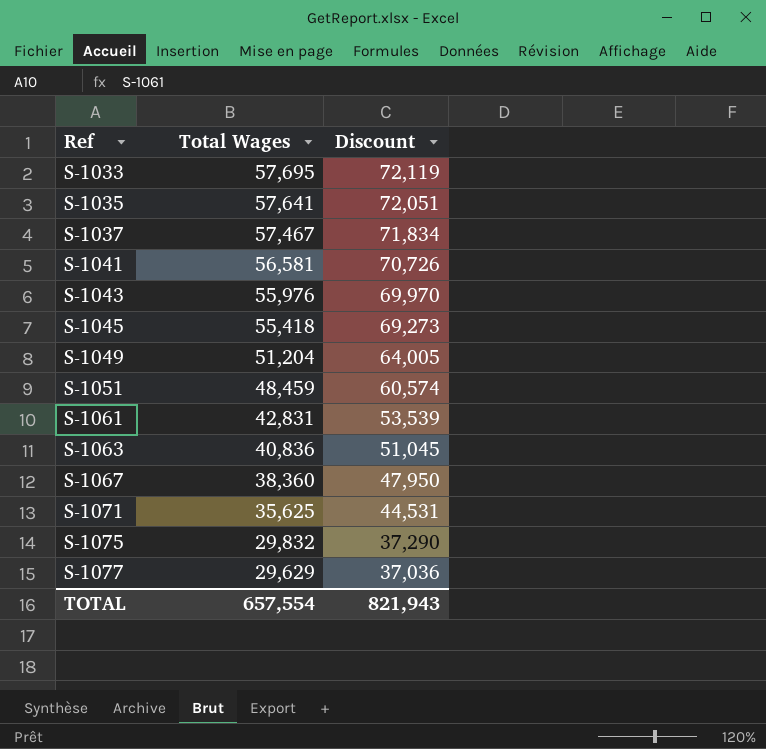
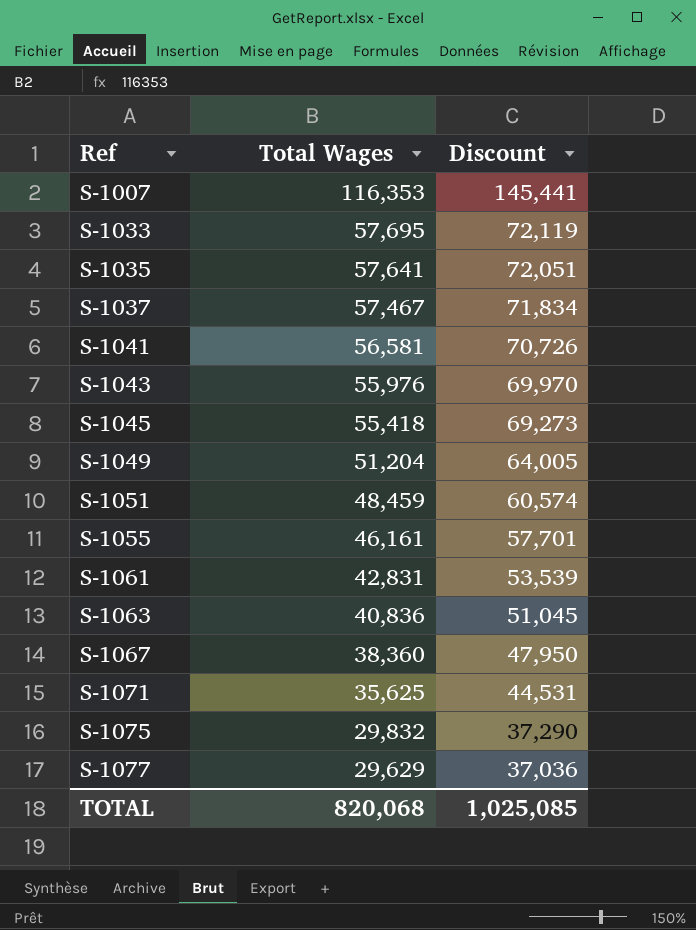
row S-1007: none -> 116,353 | 145,441
row S-1055: none -> 46,161 | 57,701
TOTAL | Total Wages: 657,554 -> 820,068
TOTAL | Discount: 821,943 -> 1,025,085

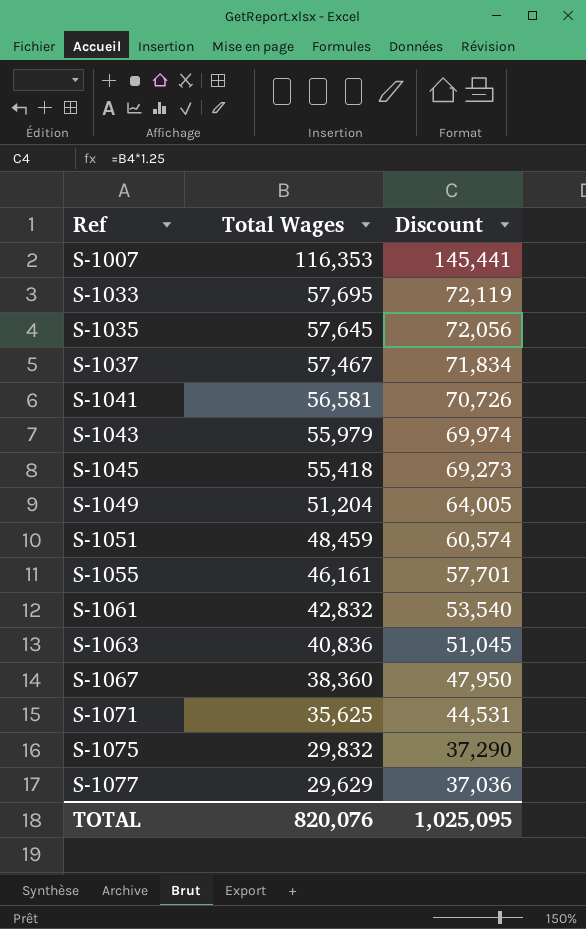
S-1035 | Total Wages: 57,641 -> 57,645
S-1035 | Discount: 72,051 -> 72,056
S-1043 | Total Wages: 55,976 -> 55,979
S-1043 | Discount: 69,970 -> 69,974
S-1061 | Total Wages: 42,831 -> 42,832
S-1061 | Discount: 53,539 -> 53,540
TOTAL | Total Wages: 820,068 -> 820,076
TOTAL | Discount: 1,025,085 -> 1,025,095

